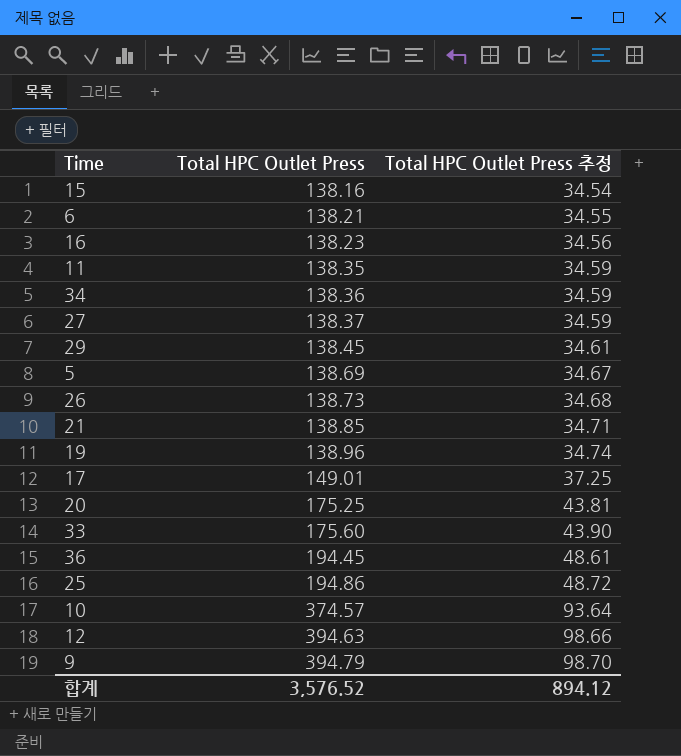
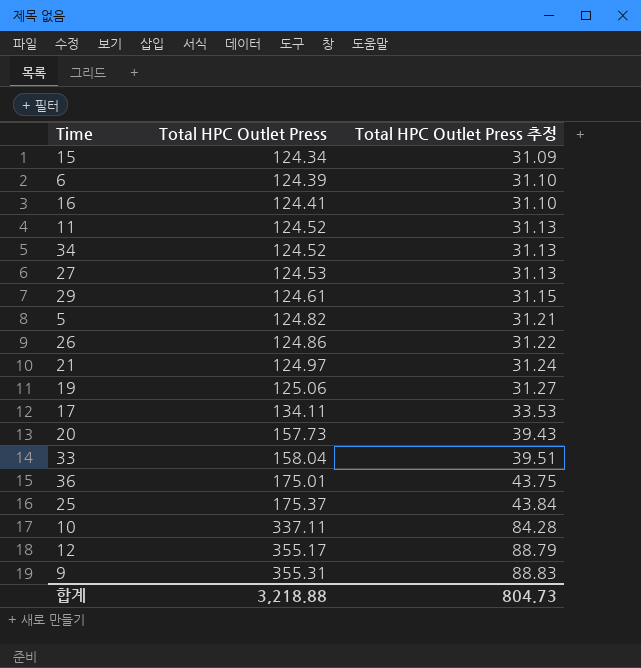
15 | Total HPC Outlet Press: 138.16 -> 124.34
15 | Total HPC Outlet Press 추정: 34.54 -> 31.09
6 | Total HPC Outlet Press: 138.21 -> 124.39
6 | Total HPC Outlet Press 추정: 34.55 -> 31.10
16 | Total HPC Outlet Press: 138.23 -> 124.41
16 | Total HPC Outlet Press 추정: 34.56 -> 31.10
11 | Total HPC Outlet Press: 138.35 -> 124.52
11 | Total HPC Outlet Press 추정: 34.59 -> 31.13
34 | Total HPC Outlet Press: 138.36 -> 124.52
34 | Total HPC Outlet Press 추정: 34.59 -> 31.13
27 | Total HPC Outlet Press: 138.37 -> 124.53
27 | Total HPC Outlet Press 추정: 34.59 -> 31.13
29 | Total HPC Outlet Press: 138.45 -> 124.61
29 | Total HPC Outlet Press 추정: 34.61 -> 31.15
5 | Total HPC Outlet Press: 138.69 -> 124.82
5 | Total HPC Outlet Press 추정: 34.67 -> 31.21
26 | Total HPC Outlet Press: 138.73 -> 124.86
26 | Total HPC Outlet Press 추정: 34.68 -> 31.22
21 | Total HPC Outlet Press: 138.85 -> 124.97
21 | Total HPC Outlet Press 추정: 34.71 -> 31.24
19 | Total HPC Outlet Press: 138.96 -> 125.06
19 | Total HPC Outlet Press 추정: 34.74 -> 31.27
17 | Total HPC Outlet Press: 149.01 -> 134.11
17 | Total HPC Outlet Press 추정: 37.25 -> 33.53
20 | Total HPC Outlet Press: 175.25 -> 157.73
20 | Total HPC Outlet Press 추정: 43.81 -> 39.43
33 | Total HPC Outlet Press: 175.60 -> 158.04
33 | Total HPC Outlet Press 추정: 43.90 -> 39.51
36 | Total HPC Outlet Press: 194.45 -> 175.01
36 | Total HPC Outlet Press 추정: 48.61 -> 43.75
25 | Total HPC Outlet Press: 194.86 -> 175.37
25 | Total HPC Outlet Press 추정: 48.72 -> 43.84
10 | Total HPC Outlet Press: 374.57 -> 337.11
10 | Total HPC Outlet Press 추정: 93.64 -> 84.28
12 | Total HPC Outlet Press: 394.63 -> 355.17
12 | Total HPC Outlet Press 추정: 98.66 -> 88.79
9 | Total HPC Outlet Press: 394.79 -> 355.31
9 | Total HPC Outlet Press 추정: 98.70 -> 88.83
합계 | Total HPC Outlet Press: 3,576.52 -> 3,218.88
합계 | Total HPC Outlet Press 추정: 894.12 -> 804.73

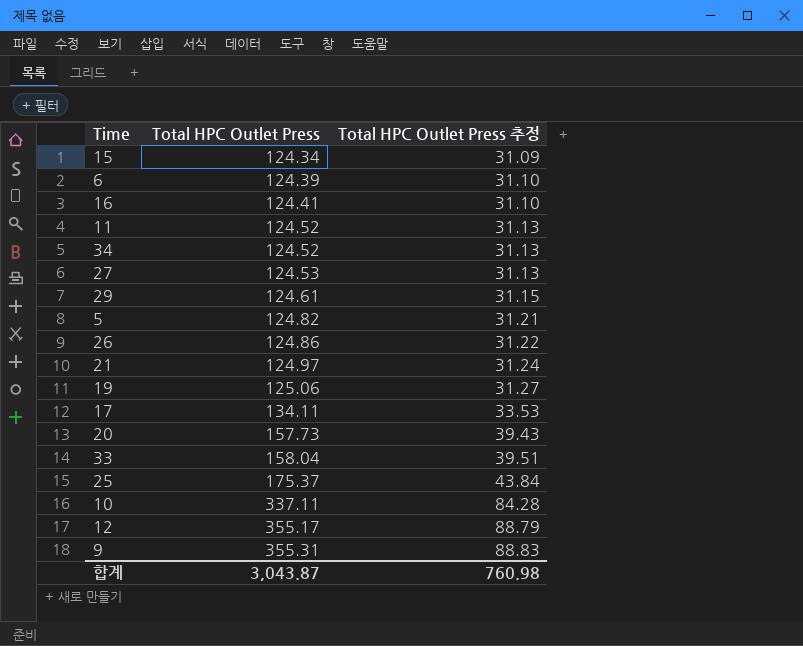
row 36: 175.01 | 43.75 -> none
합계 | Total HPC Outlet Press: 3,218.88 -> 3,043.87
합계 | Total HPC Outlet Press 추정: 804.73 -> 760.98

